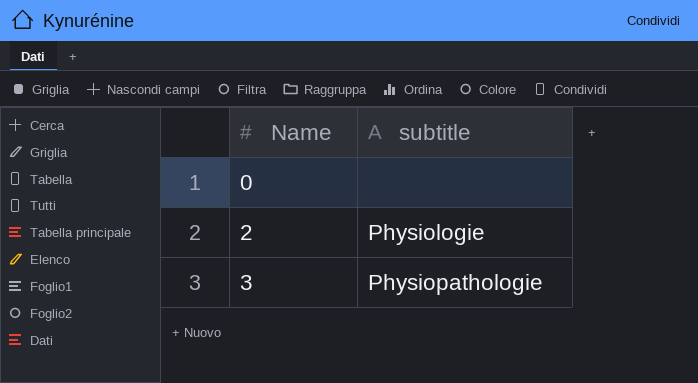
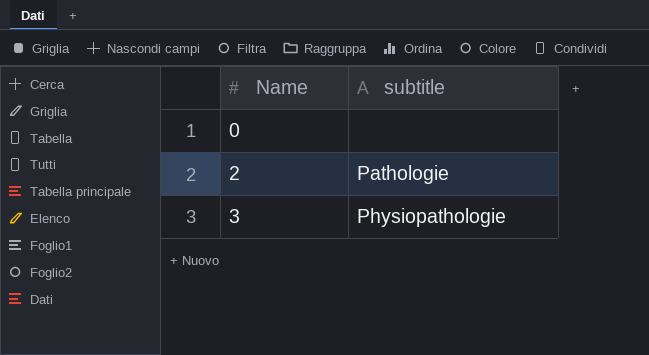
2 | subtitle: Physiologie -> Pathologie

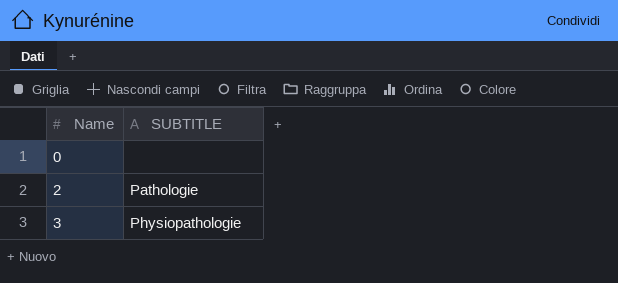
column name: subtitle -> SUBTITLE

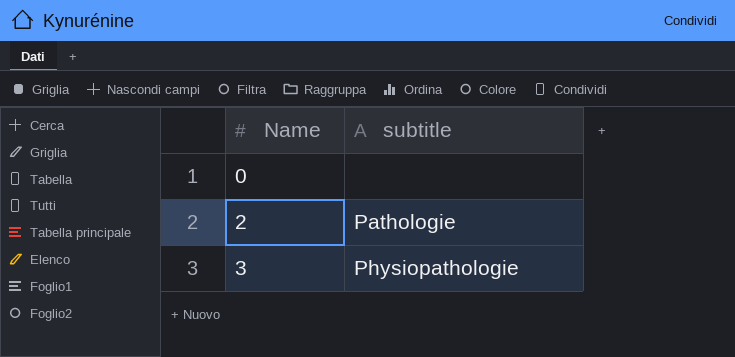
column name: SUBTITLE -> subtitle

